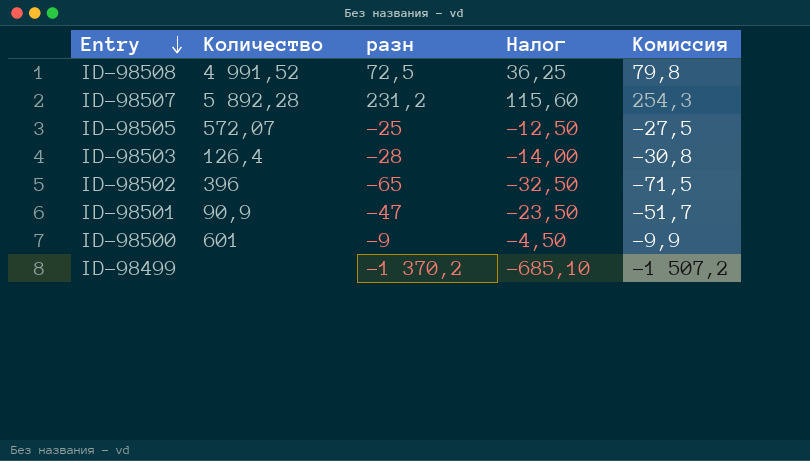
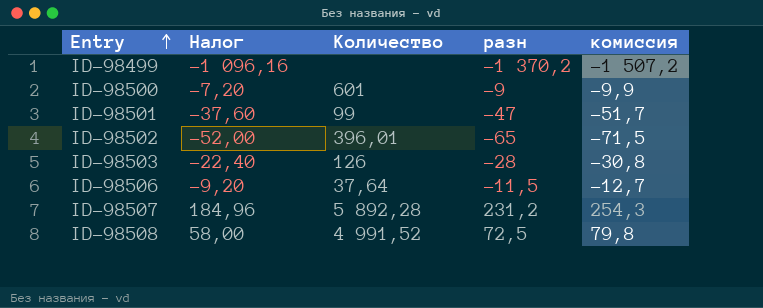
row order: Entry descending -> Entry ascending
column Налог | formula: [разн] * 0,5 -> [разн] * 0,8
column Налог | position: 4 -> 2
column name: Комиссия -> комиссия
row ID-98505: 572,07 | -25 | -12,50 | -27,5 -> none
ID-98501 | Количество: 90,9 -> 99
ID-98502 | Количество: 396 -> 396,01
ID-98503 | Количество: 126,4 -> 126
row ID-98506: none -> -9,20 | 37,64 | -11,5 | -12,7

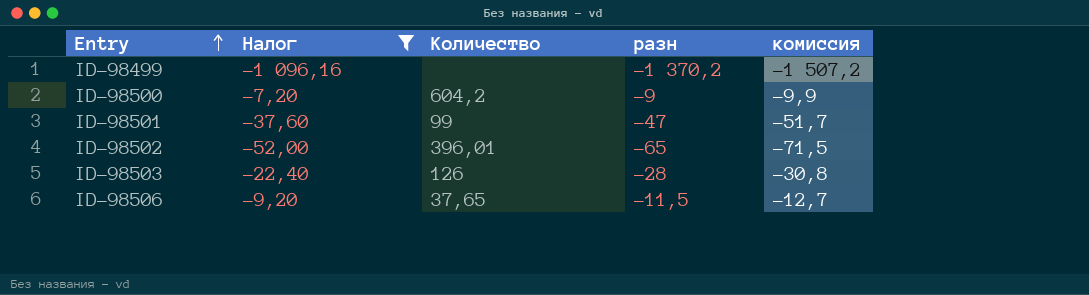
filter: none -> Налог <= -7,20
ID-98500 | Количество: 601 -> 604,2
ID-98506 | Количество: 37,64 -> 37,65

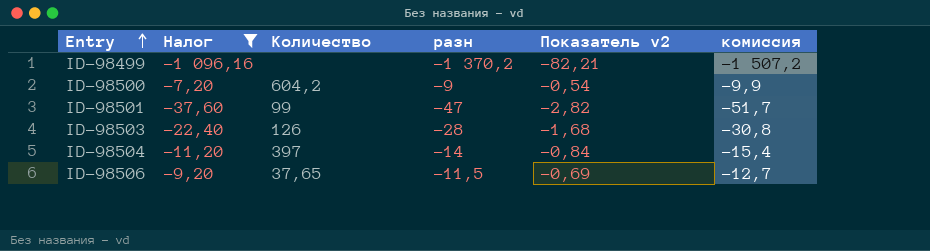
column Показатель v2 | formula: none -> [разн] * 0,06
row ID-98502: -52,00 | 396,01 | -65 | -71,5 -> none
row ID-98504: none -> -11,20 | 397 | -14 | -0,84 | -15,4

